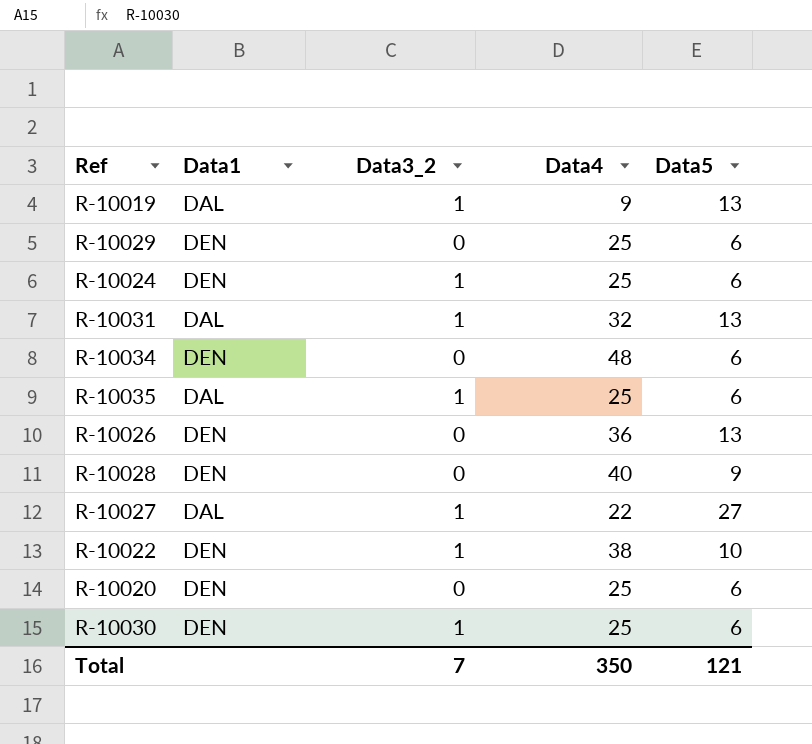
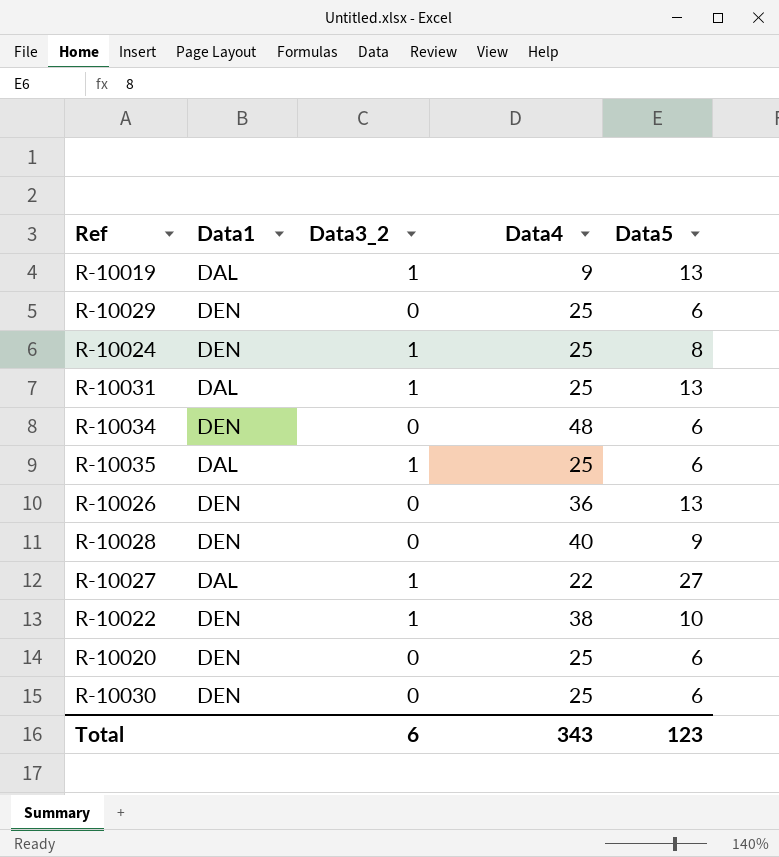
R-10024 | Data5: 6 -> 8
R-10031 | Data4: 32 -> 25
R-10030 | Data3_2: 1 -> 0
Total | Data3_2: 7 -> 6
Total | Data4: 350 -> 343
Total | Data5: 121 -> 123

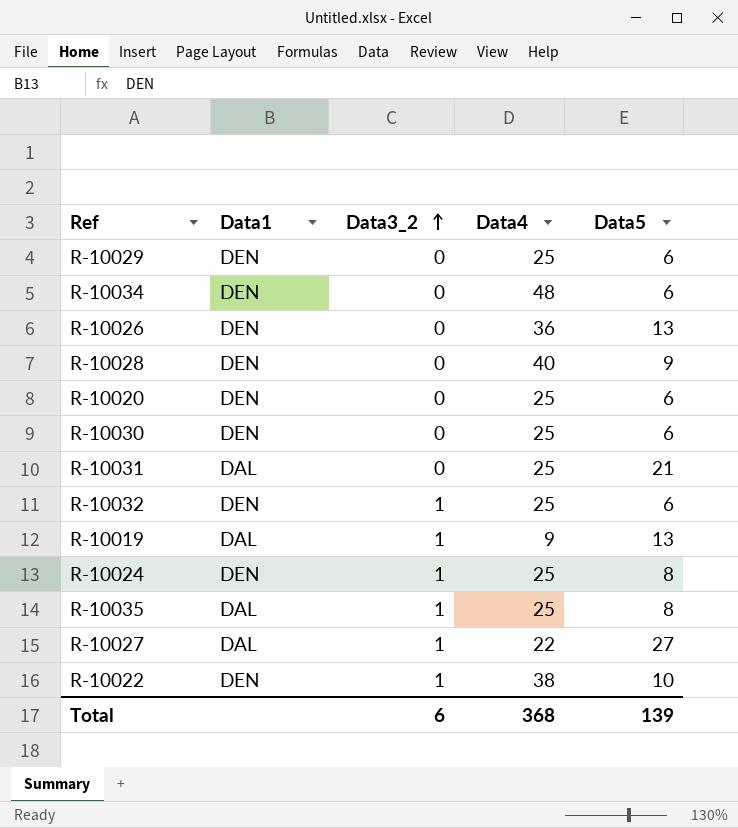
row order: none -> Data3_2 ascending
R-10031 | Data3_2: 1 -> 0
R-10031 | Data5: 13 -> 21
row R-10032: none -> DEN | 1 | 25 | 6
R-10035 | Data5: 6 -> 8
Total | Data4: 343 -> 368
Total | Data5: 123 -> 139

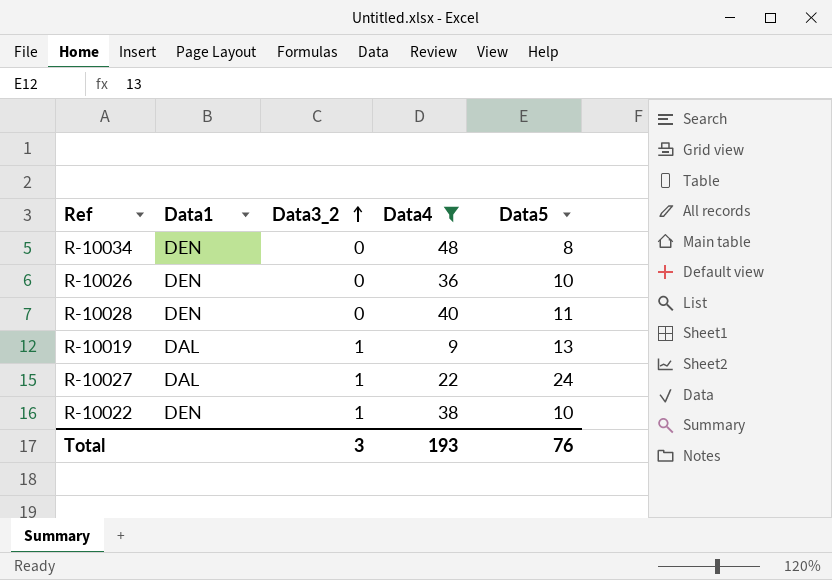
filter: none -> Data4 != 25
R-10034 | Data5: 6 -> 8
R-10026 | Data5: 13 -> 10
R-10028 | Data5: 9 -> 11
R-10027 | Data5: 27 -> 24
Total | Data3_2: 6 -> 3
Total | Data4: 368 -> 193
Total | Data5: 139 -> 76

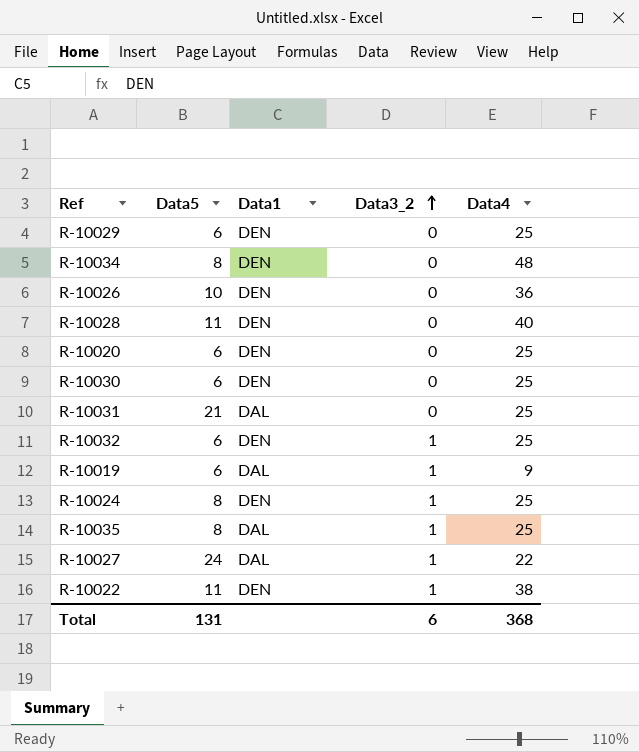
filter: Data4 != 25 -> none
column Data5 | position: 5 -> 2
R-10019 | Data5: 13 -> 6
R-10022 | Data5: 10 -> 11
Total | Data5: 76 -> 131
Total | Data3_2: 3 -> 6
Total | Data4: 193 -> 368

